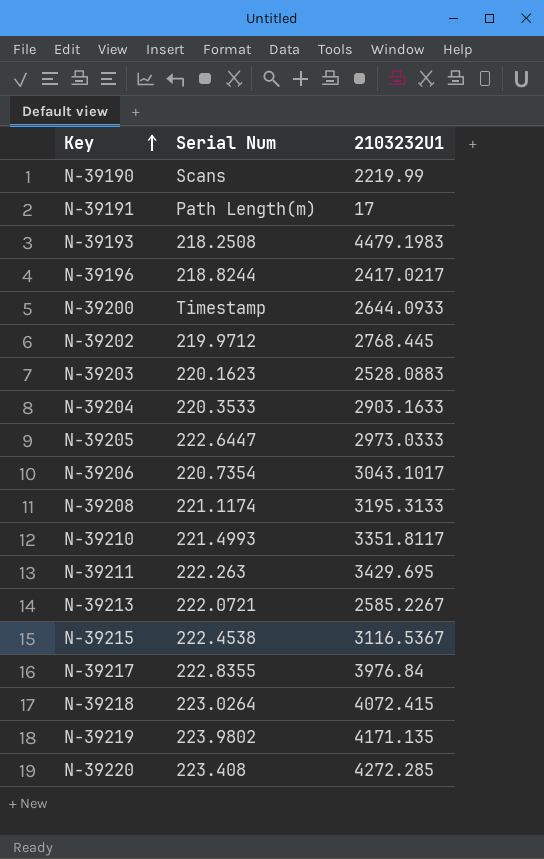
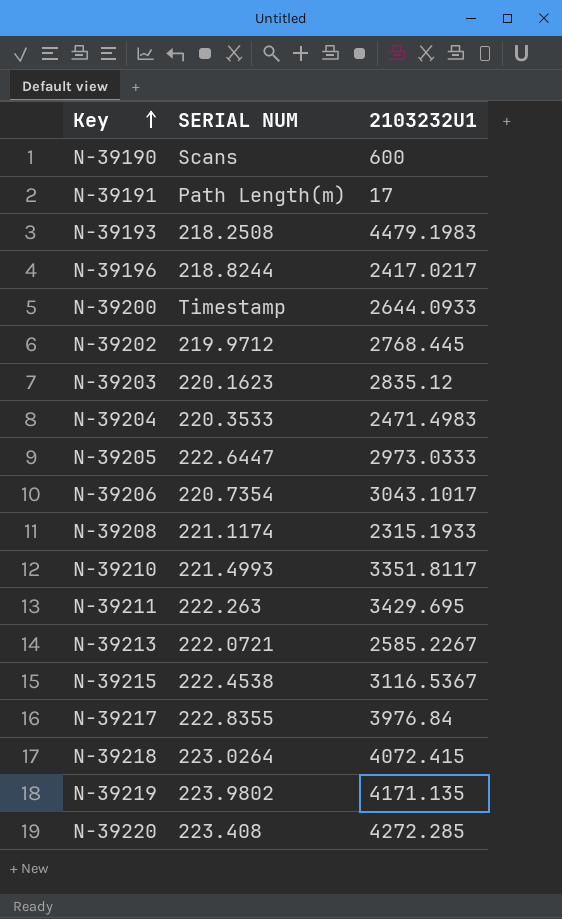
column name: Serial Num -> SERIAL NUM
N-39190 | 2103232U1: 2219.99 -> 600
N-39203 | 2103232U1: 2528.0883 -> 2835.12
N-39204 | 2103232U1: 2903.1633 -> 2471.4983
N-39208 | 2103232U1: 3195.3133 -> 2315.1933

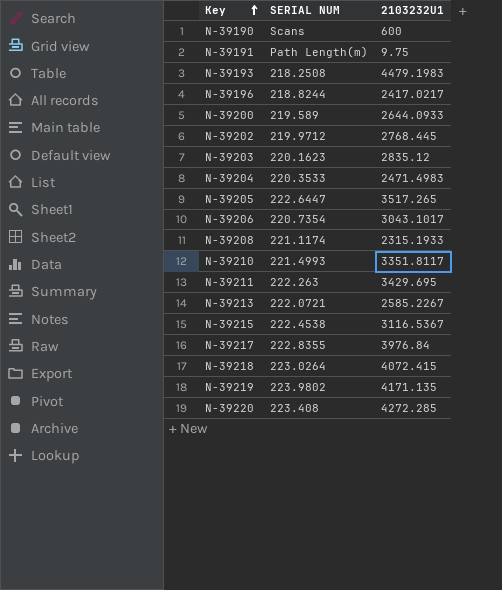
N-39191 | 2103232U1: 17 -> 9.75
N-39200 | SERIAL NUM: Timestamp -> 219.589
N-39205 | 2103232U1: 2973.0333 -> 3517.265

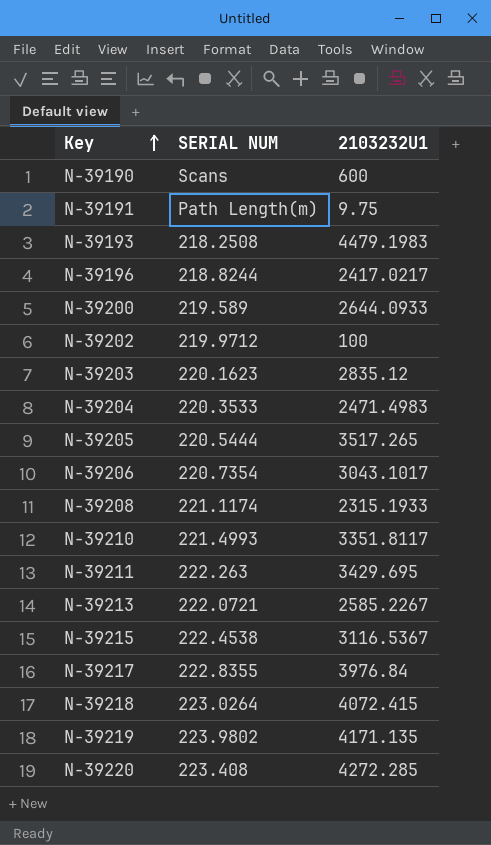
N-39202 | 2103232U1: 2768.445 -> 100
N-39205 | SERIAL NUM: 222.6447 -> 220.5444

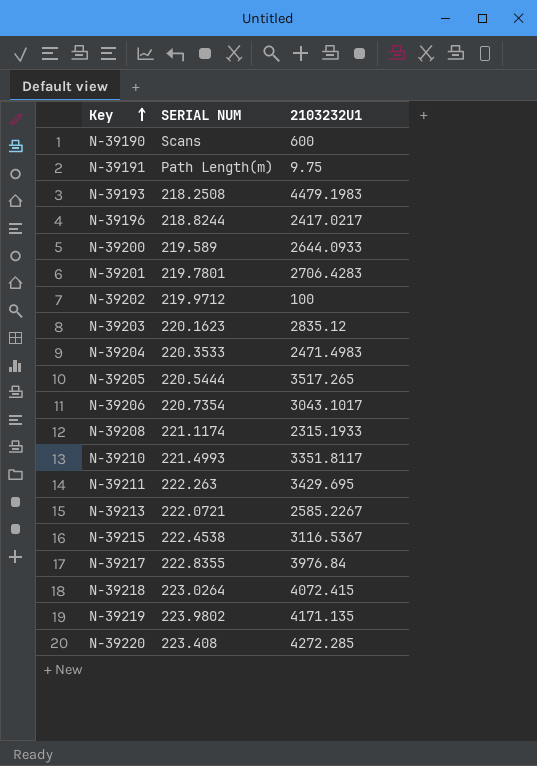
row N-39201: none -> 219.7801 | 2706.4283

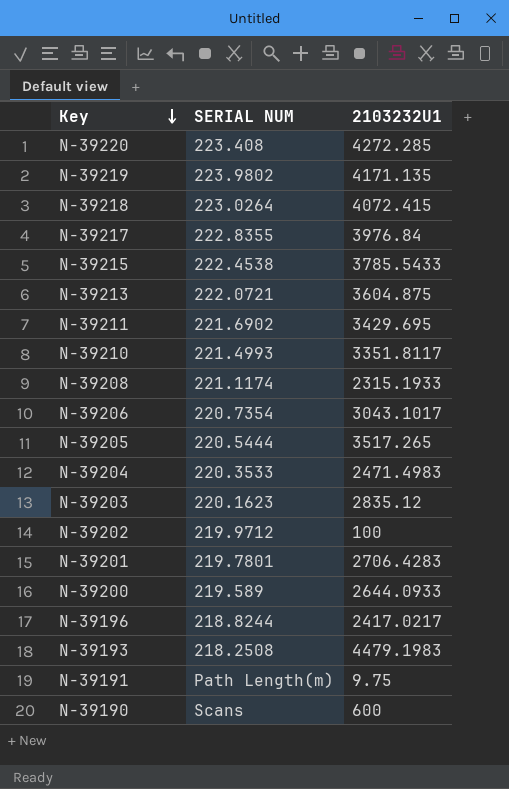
row order: Key ascending -> Key descending
N-39215 | 2103232U1: 3116.5367 -> 3785.5433
N-39213 | 2103232U1: 2585.2267 -> 3604.875
N-39211 | SERIAL NUM: 222.263 -> 221.6902

